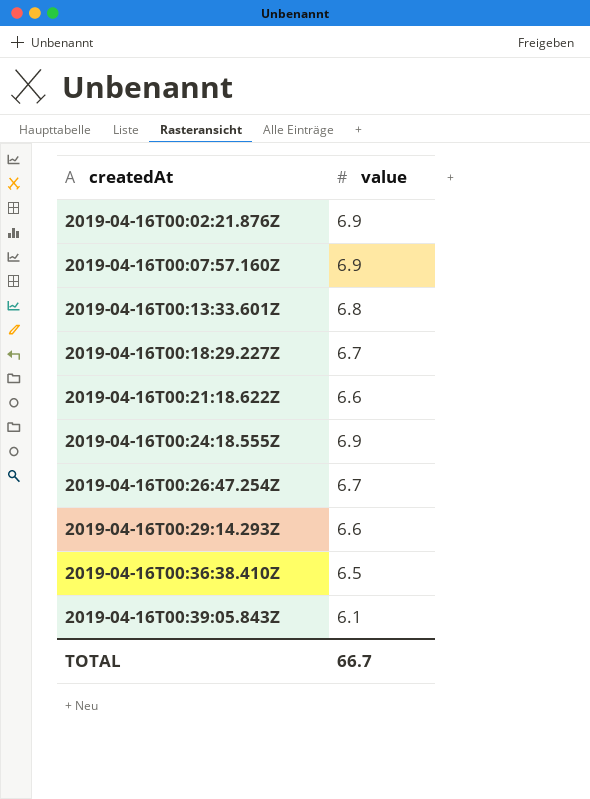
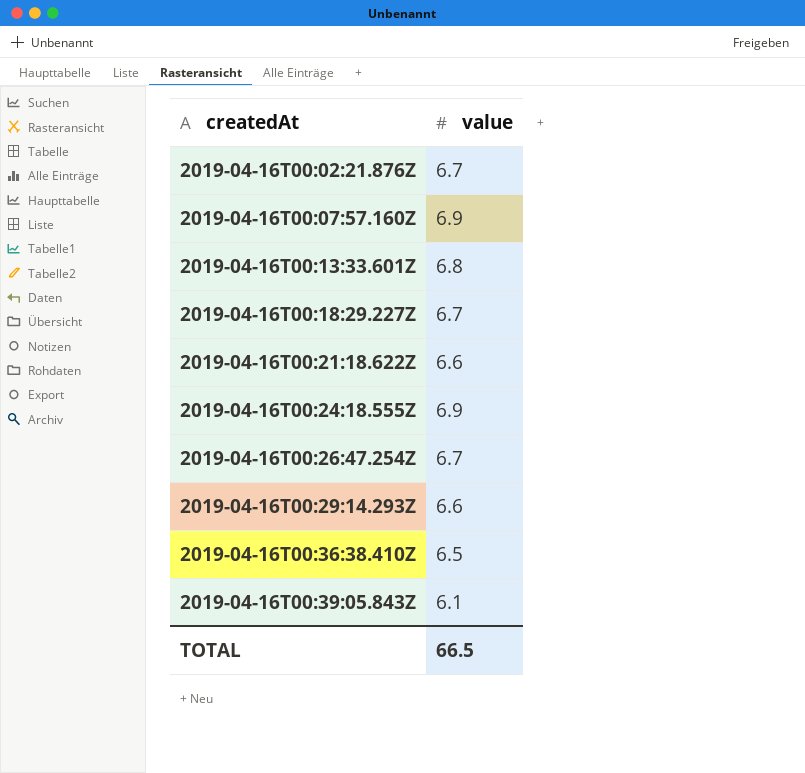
2019-04-16T00:02:21.876Z | value: 6.9 -> 6.7
TOTAL | value: 66.7 -> 66.5

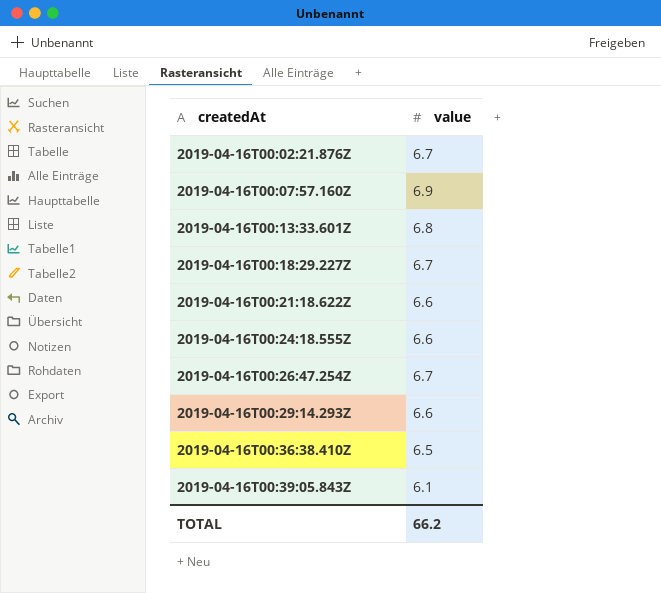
2019-04-16T00:24:18.555Z | value: 6.9 -> 6.6
TOTAL | value: 66.5 -> 66.2

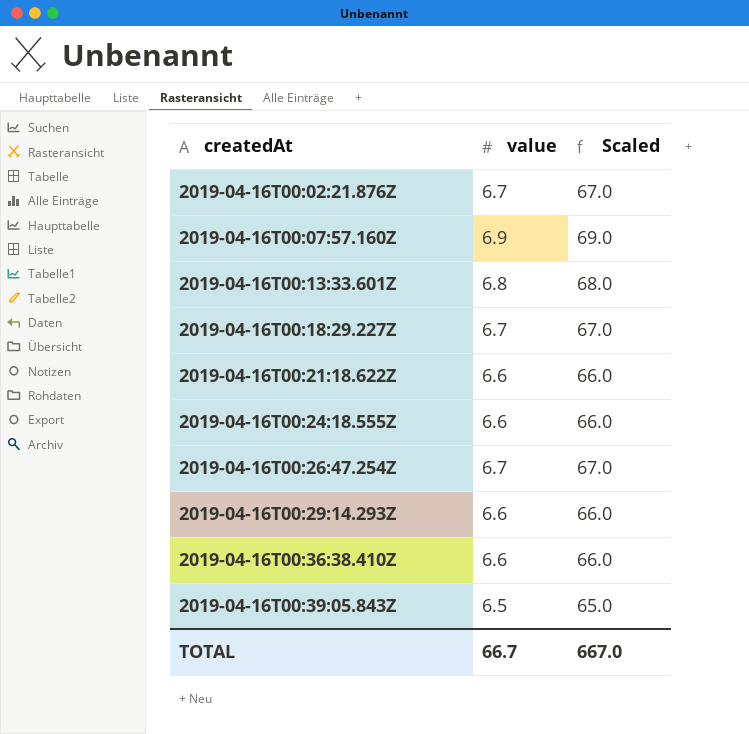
column Scaled | formula: none -> [value] * 10
2019-04-16T00:36:38.410Z | value: 6.5 -> 6.6
2019-04-16T00:39:05.843Z | value: 6.1 -> 6.5
TOTAL | value: 66.2 -> 66.7

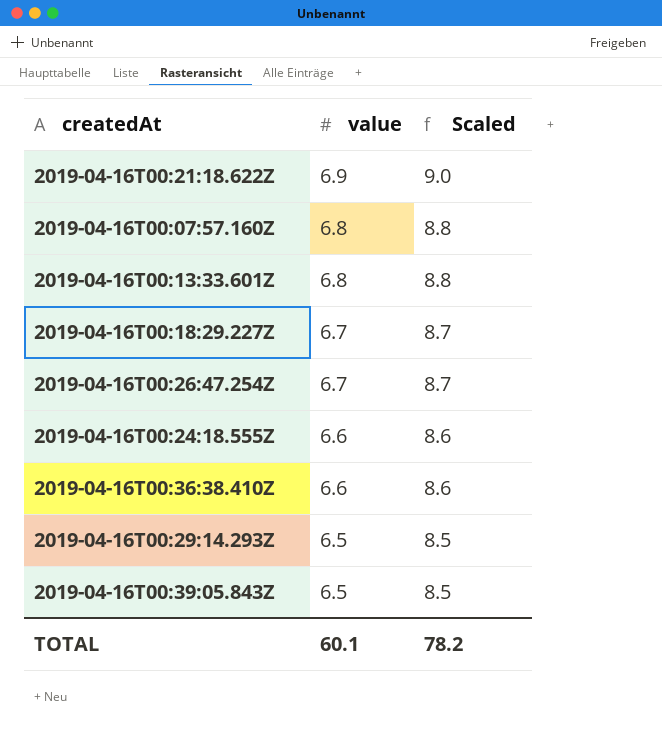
row order: createdAt ascending -> value descending
column Scaled | formula: [value] * 10 -> [value] * 1.3
row 2019-04-16T00:02:21.876Z: 6.7 | 67.0 -> none
2019-04-16T00:21:18.622Z | value: 6.6 -> 6.9
2019-04-16T00:07:57.160Z | value: 6.9 -> 6.8
2019-04-16T00:29:14.293Z | value: 6.6 -> 6.5
TOTAL | value: 66.7 -> 60.1
TOTAL | Scaled: 667.0 -> 78.2

